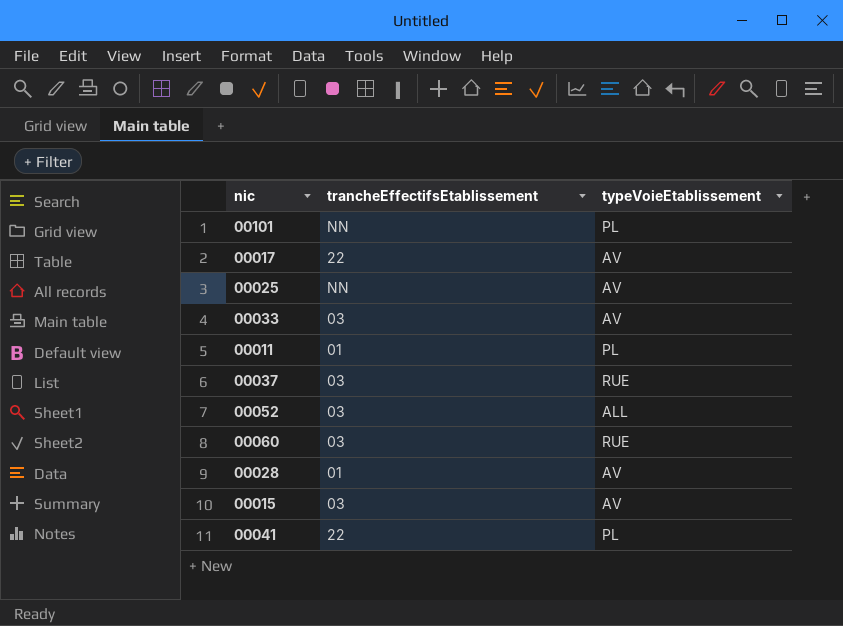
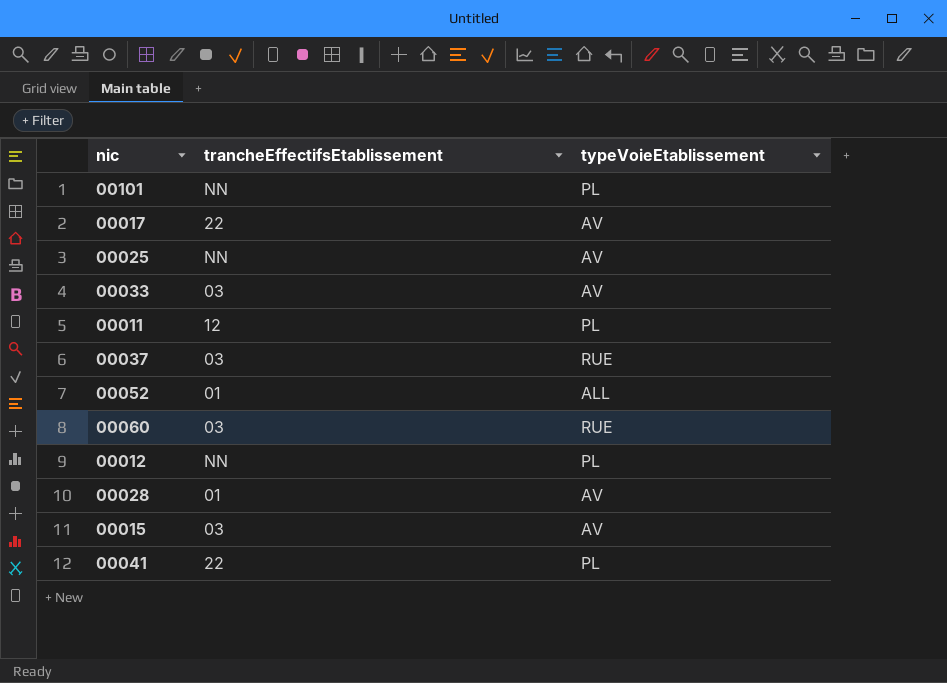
00011 | trancheEffectifsEtablissement: 01 -> 12
00052 | trancheEffectifsEtablissement: 03 -> 01
row 00012: none -> NN | PL

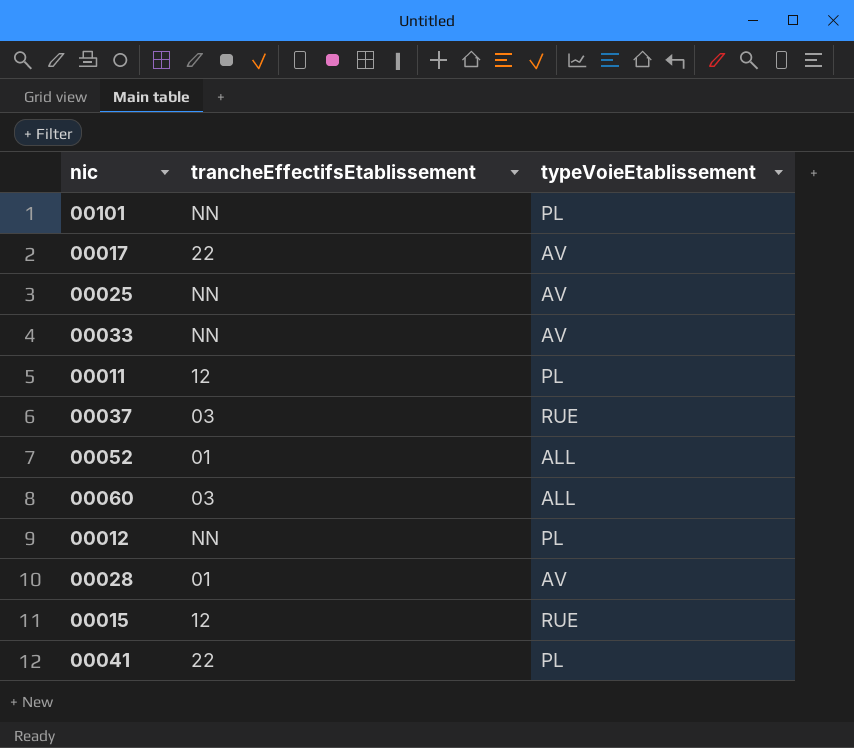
00033 | trancheEffectifsEtablissement: 03 -> NN
00060 | typeVoieEtablissement: RUE -> ALL
00015 | trancheEffectifsEtablissement: 03 -> 12
00015 | typeVoieEtablissement: AV -> RUE

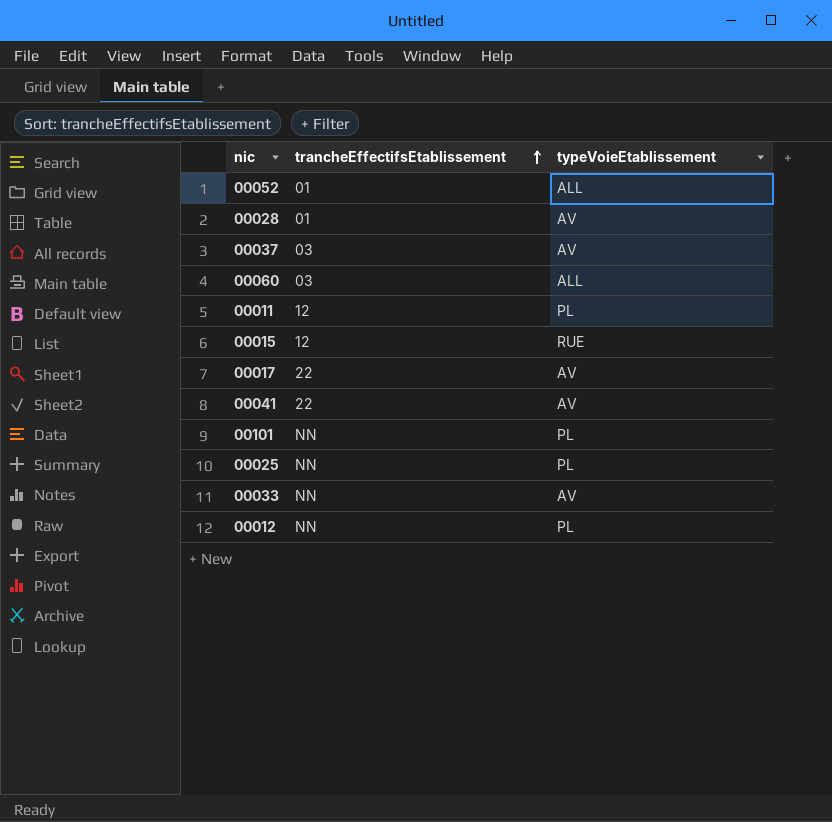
row order: none -> trancheEffectifsEtablissement ascending
00037 | typeVoieEtablissement: RUE -> AV
00041 | typeVoieEtablissement: PL -> AV
00025 | typeVoieEtablissement: AV -> PL

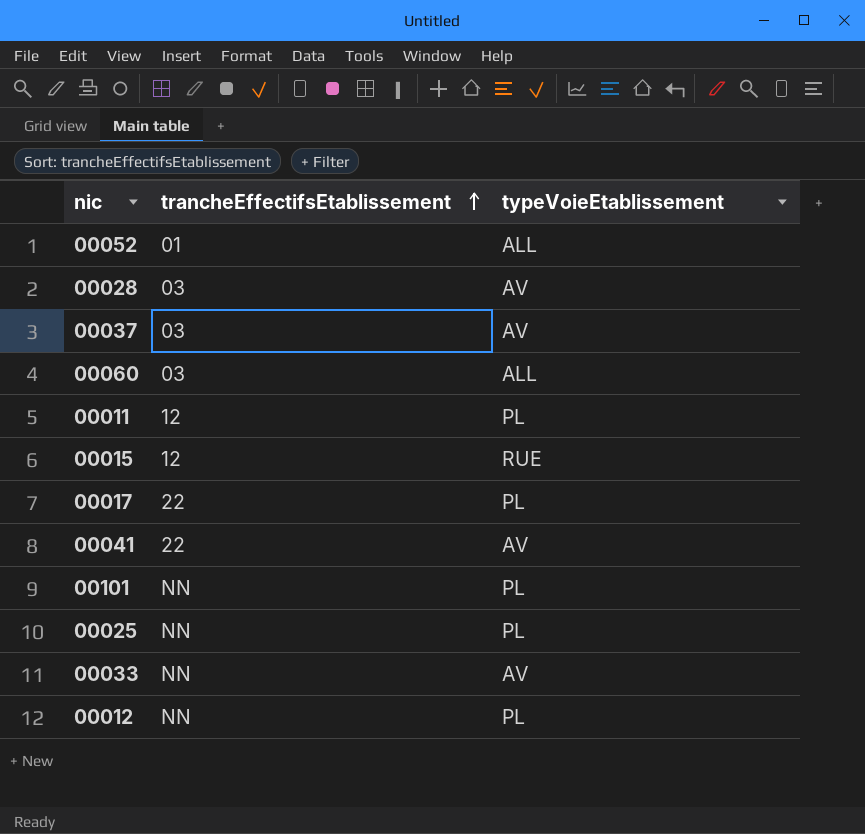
00028 | trancheEffectifsEtablissement: 01 -> 03
00017 | typeVoieEtablissement: AV -> PL

